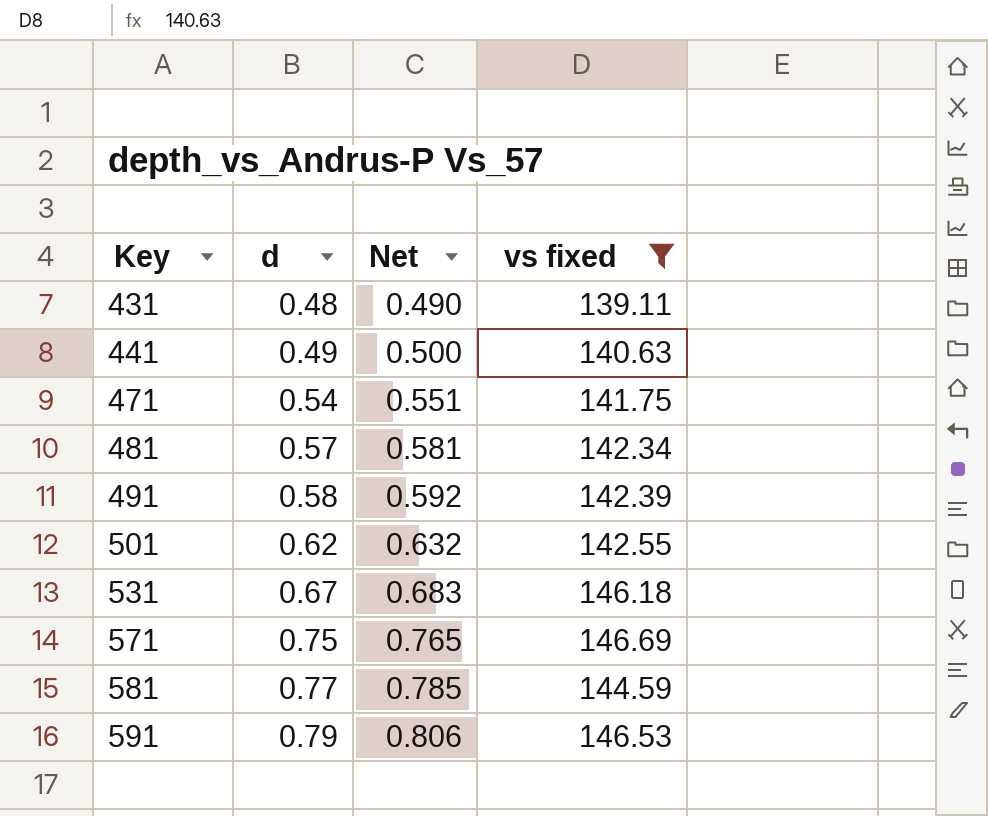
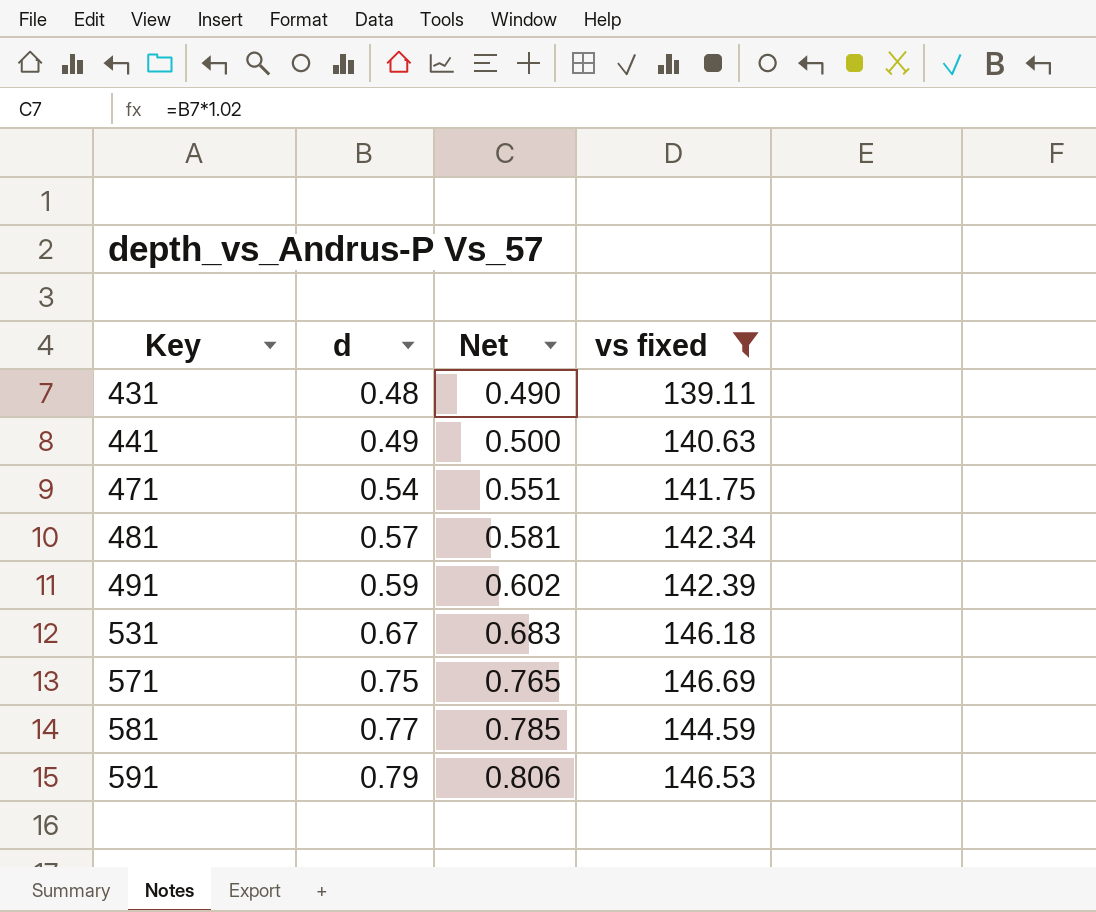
row 501: 0.62 | 0.632 | 142.55 -> none
491 | d: 0.58 -> 0.59
491 | Net: 0.592 -> 0.602

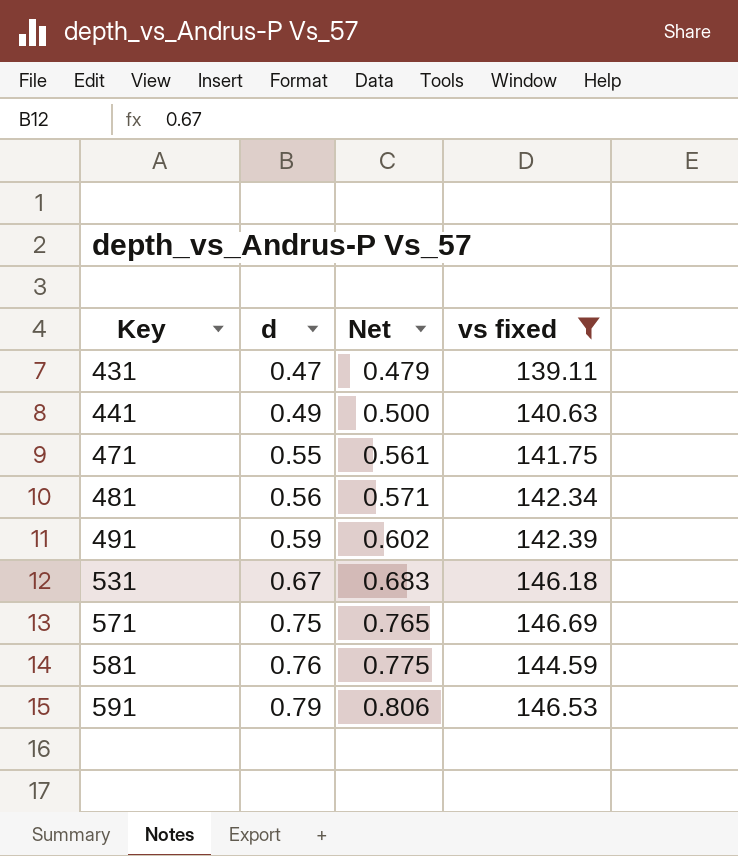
431 | d: 0.48 -> 0.47
431 | Net: 0.490 -> 0.479
471 | d: 0.54 -> 0.55
471 | Net: 0.551 -> 0.561
481 | d: 0.57 -> 0.56
481 | Net: 0.581 -> 0.571
581 | d: 0.77 -> 0.76
581 | Net: 0.785 -> 0.775

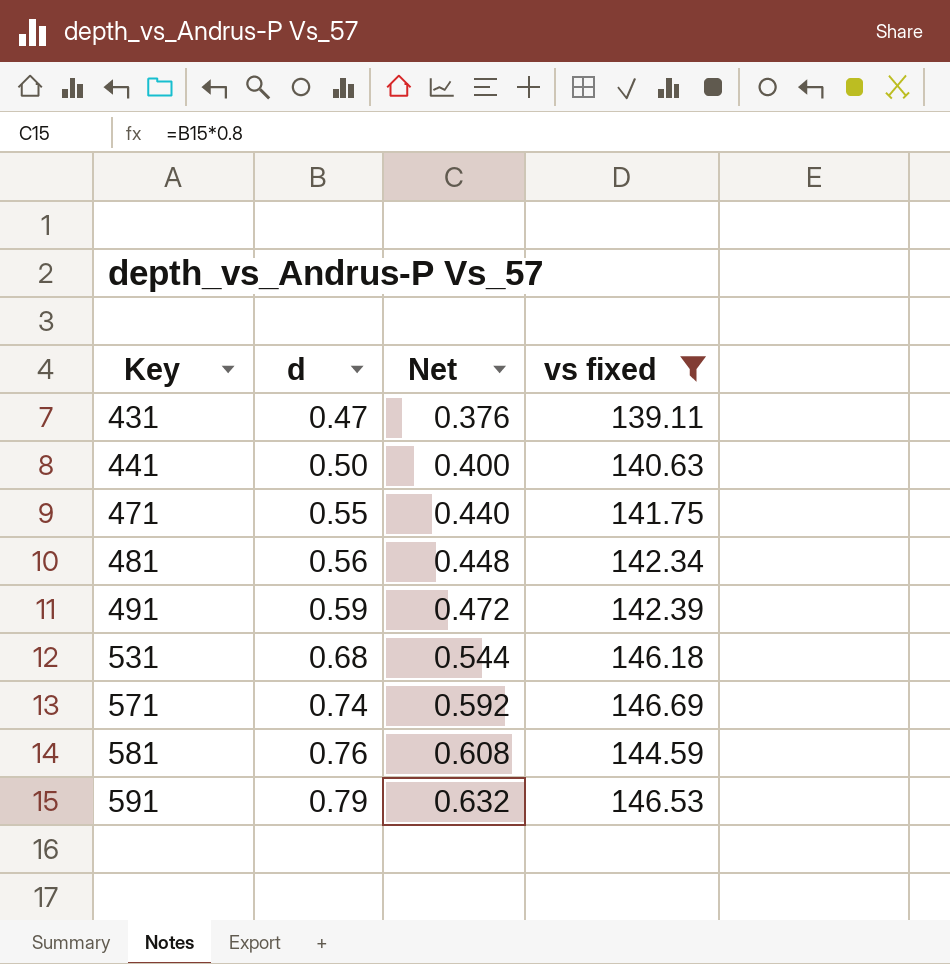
column Net | formula: [d] * 1.02 -> [d] * 0.8
441 | d: 0.49 -> 0.50
531 | d: 0.67 -> 0.68
571 | d: 0.75 -> 0.74

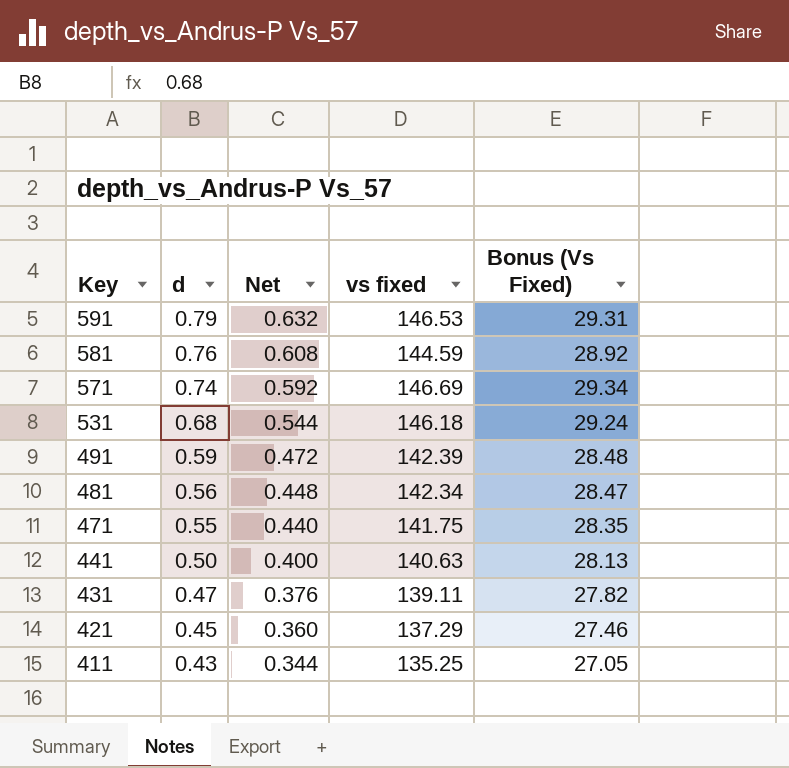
filter: vs fixed >= 139.11 -> none
row order: Key ascending -> Key descending
column Bonus (Vs Fixed) | formula: none -> [vs fixed] * 0.2

